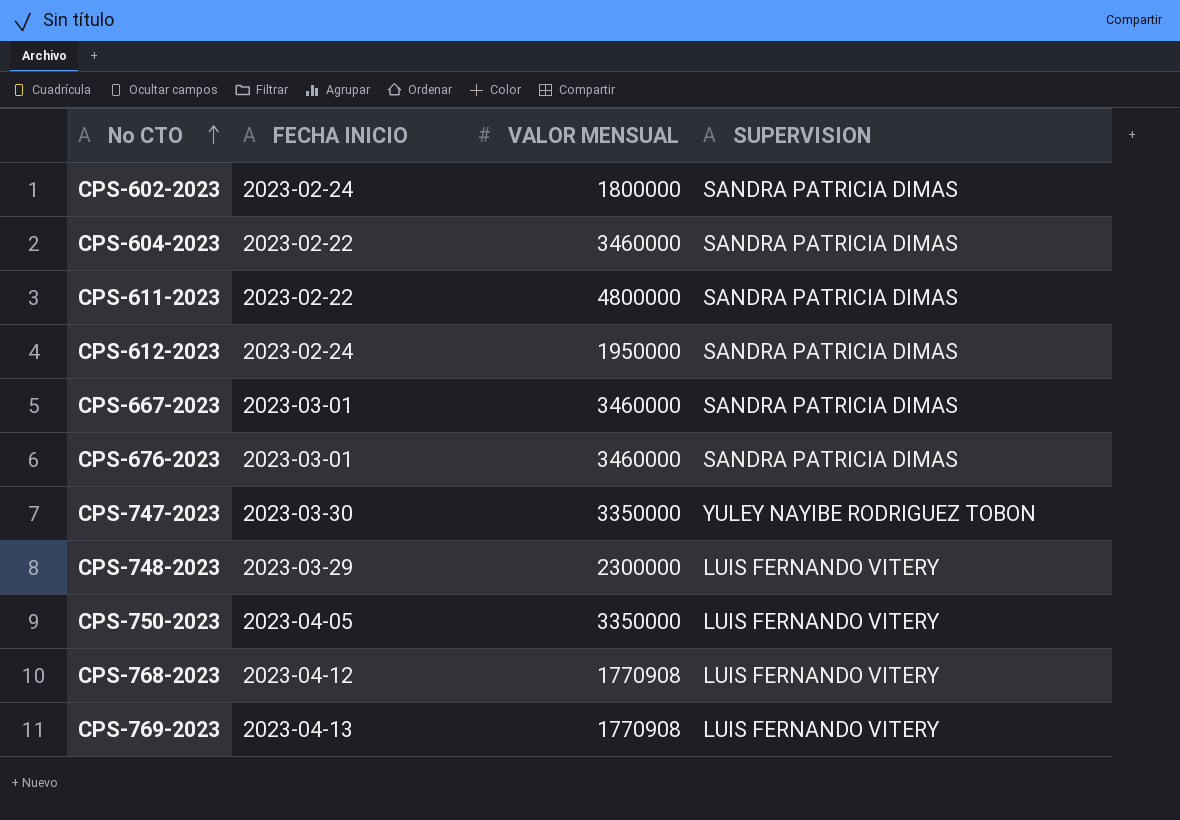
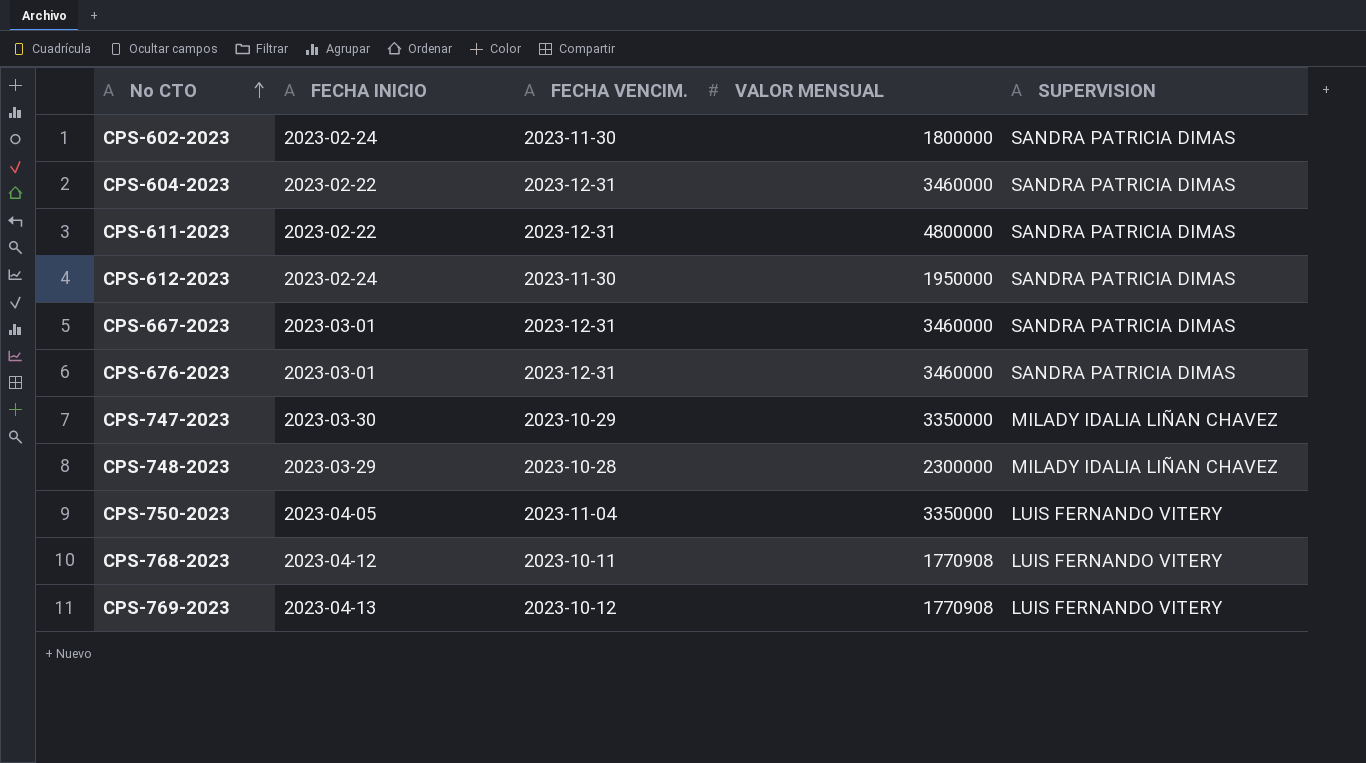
column FECHA VENCIM. | position: none -> 3
CPS-747-2023 | SUPERVISION: YULEY NAYIBE RODRIGUEZ TOBON -> MILADY IDALIA LIÑAN CHAVEZ
CPS-748-2023 | SUPERVISION: LUIS FERNANDO VITERY -> MILADY IDALIA LIÑAN CHAVEZ

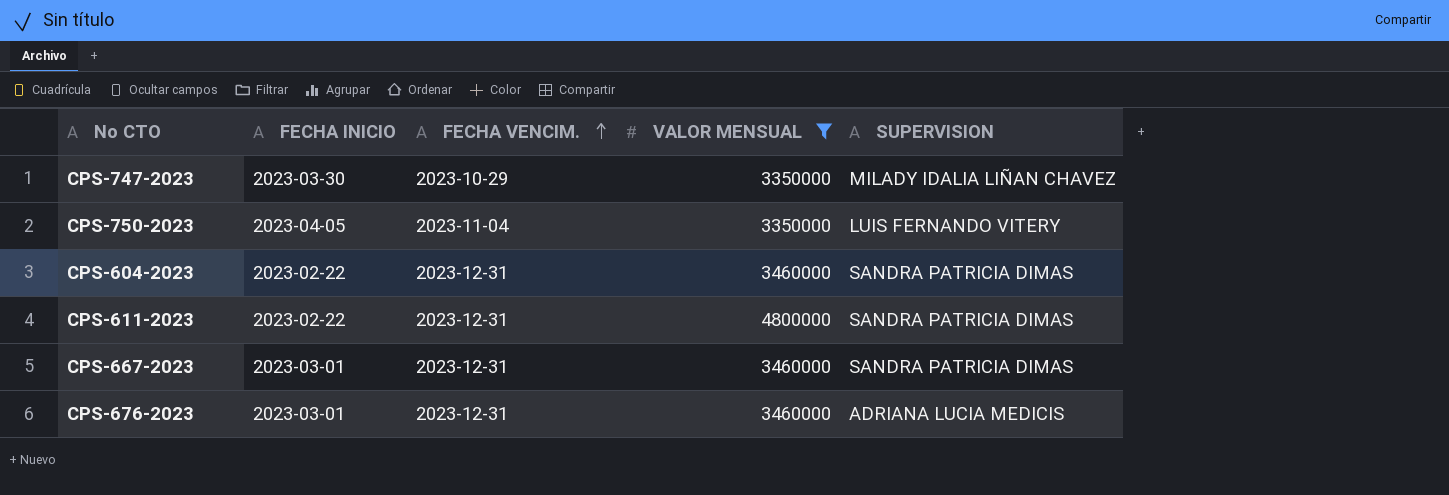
filter: none -> VALOR MENSUAL >= 3350000
row order: No CTO ascending -> FECHA VENCIM. ascending
CPS-676-2023 | SUPERVISION: SANDRA PATRICIA DIMAS -> ADRIANA LUCIA MEDICIS

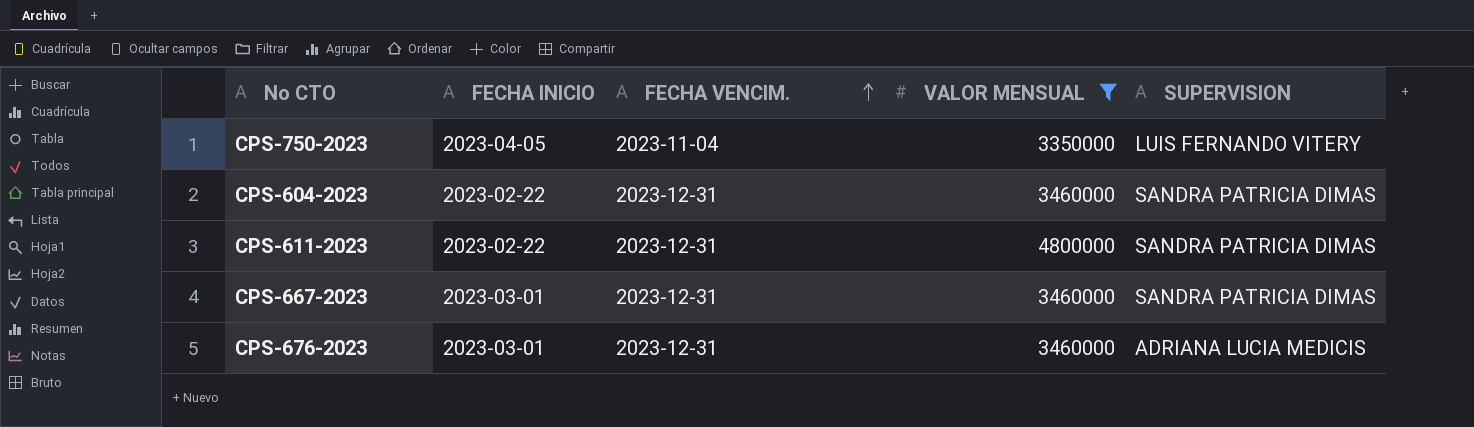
row CPS-747-2023: 2023-03-30 | 2023-10-29 | 3350000 | MILADY IDALIA LIÑAN CHAVEZ -> none

